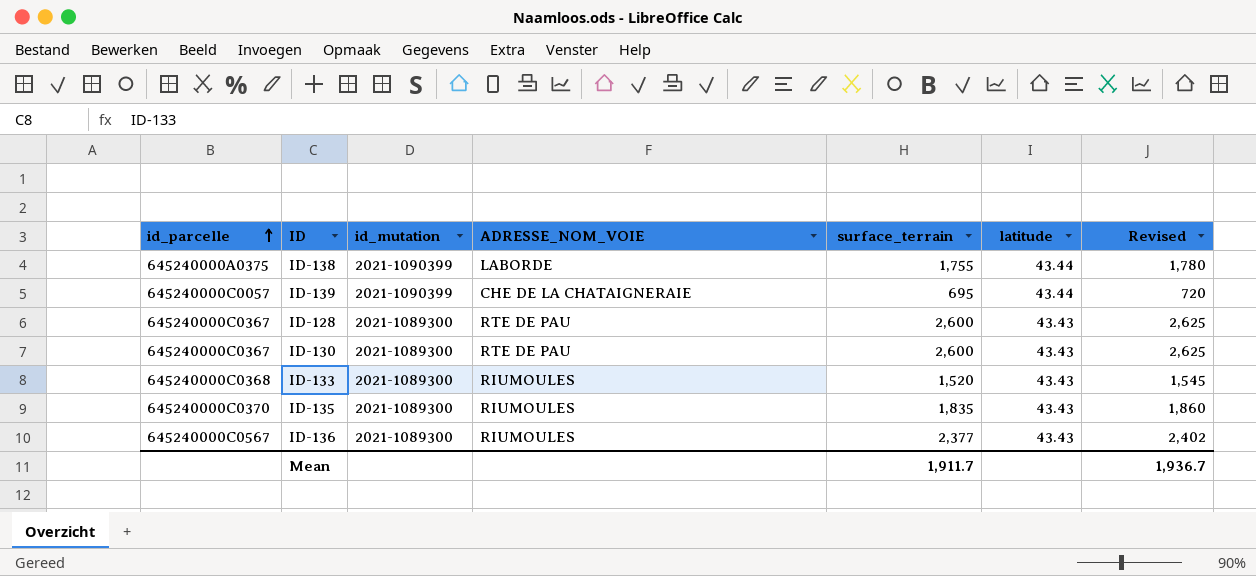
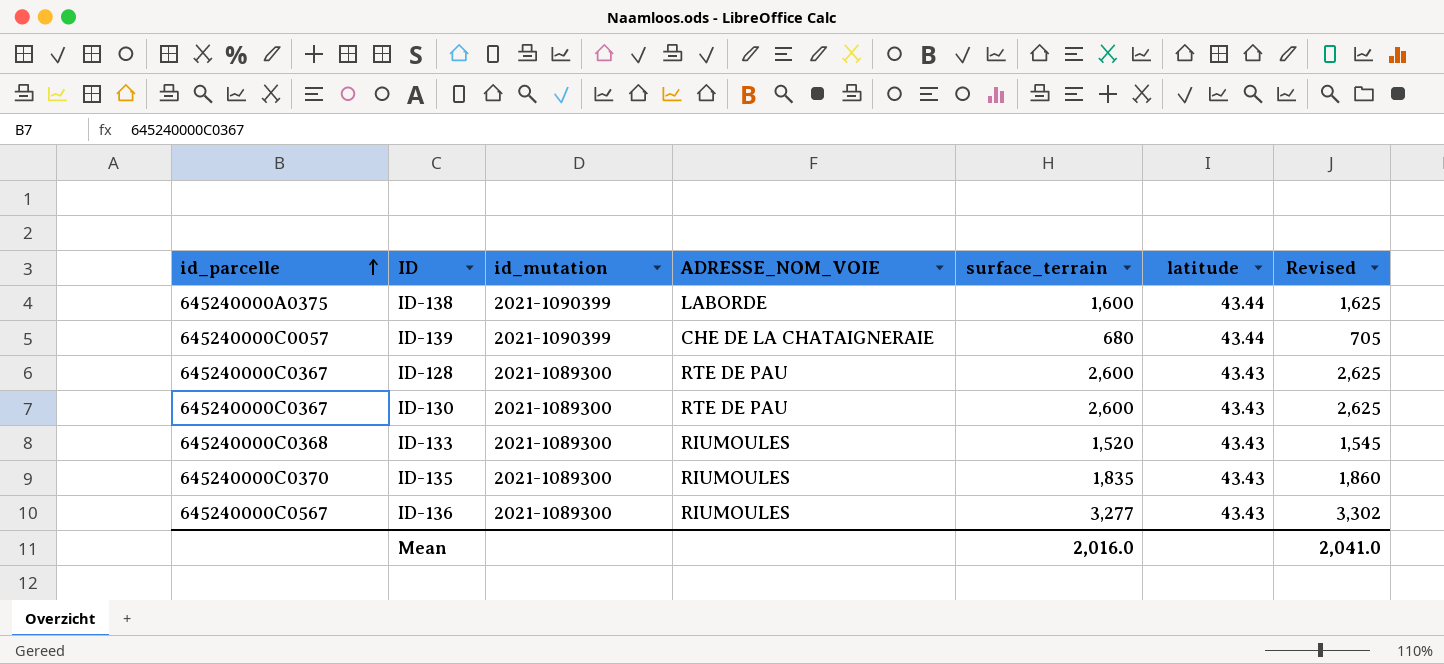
ID-138 | surface_terrain: 1,755 -> 1,600
ID-138 | Revised: 1,780 -> 1,625
ID-139 | surface_terrain: 695 -> 680
ID-139 | Revised: 720 -> 705
ID-136 | surface_terrain: 2,377 -> 3,277
ID-136 | Revised: 2,402 -> 3,302
Mean | surface_terrain: 1,911.7 -> 2,016.0
Mean | Revised: 1,936.7 -> 2,041.0

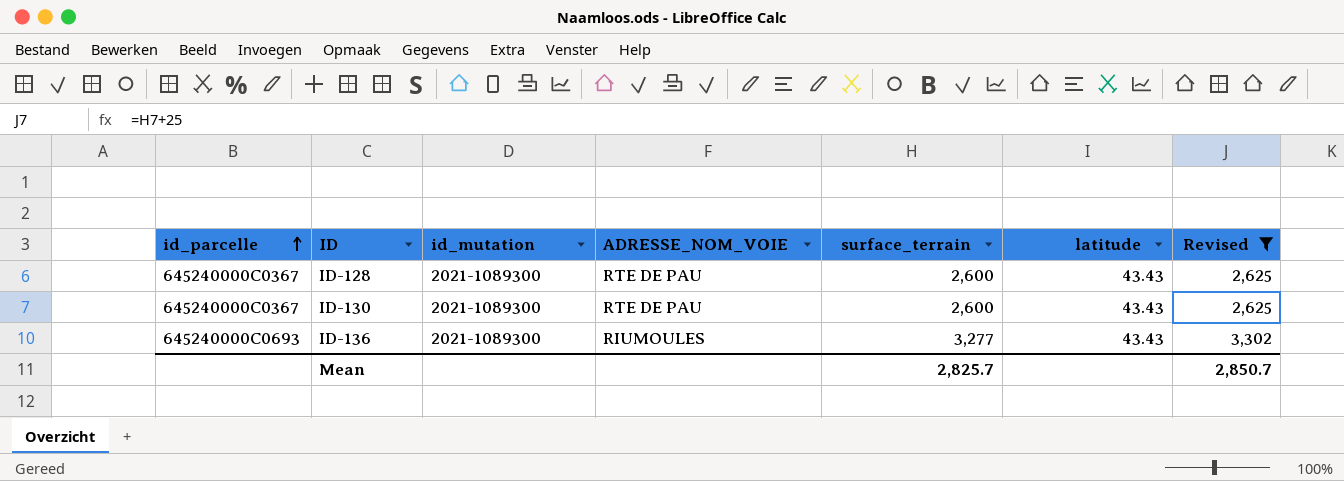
filter: none -> Revised >= 2,625
ID-136 | id_parcelle: 645240000C0567 -> 645240000C0693
Mean | surface_terrain: 2,016.0 -> 2,825.7
Mean | Revised: 2,041.0 -> 2,850.7

